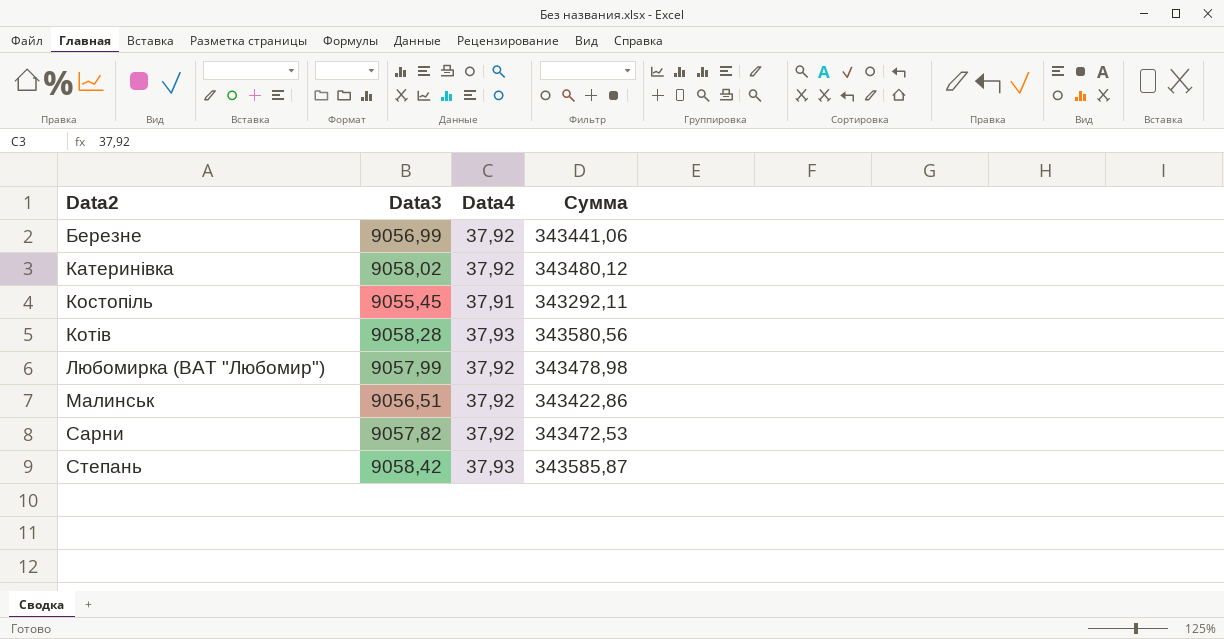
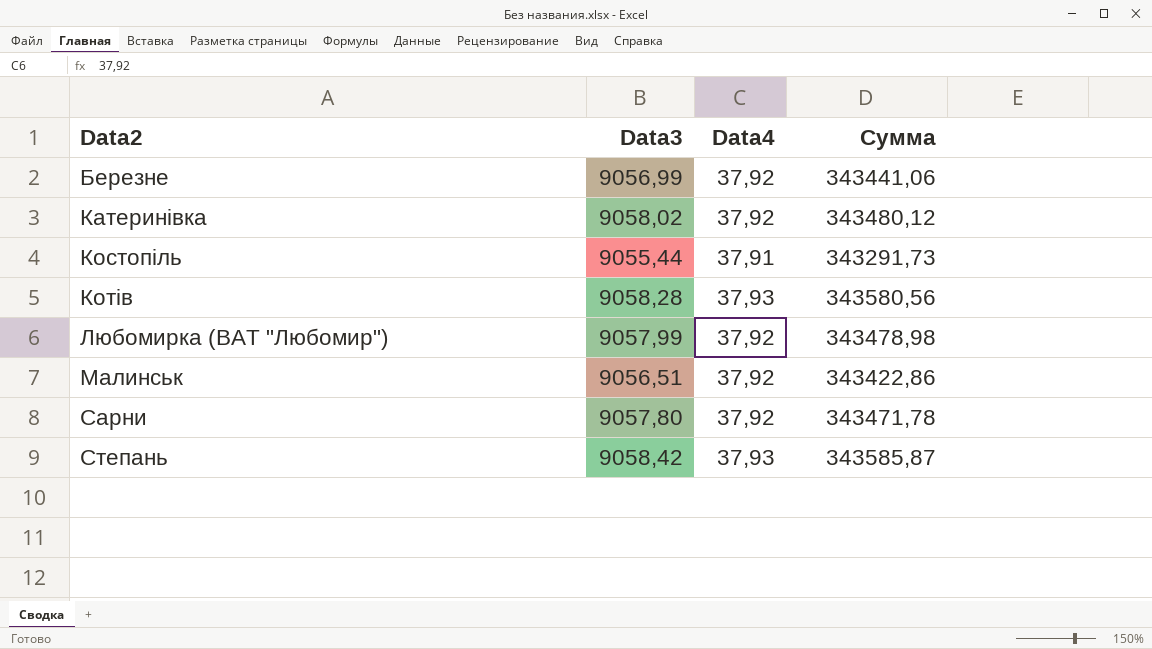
Костопіль | Data3: 9055,45 -> 9055,44
Костопіль | Сумма: 343292,11 -> 343291,73
Сарни | Data3: 9057,82 -> 9057,80
Сарни | Сумма: 343472,53 -> 343471,78

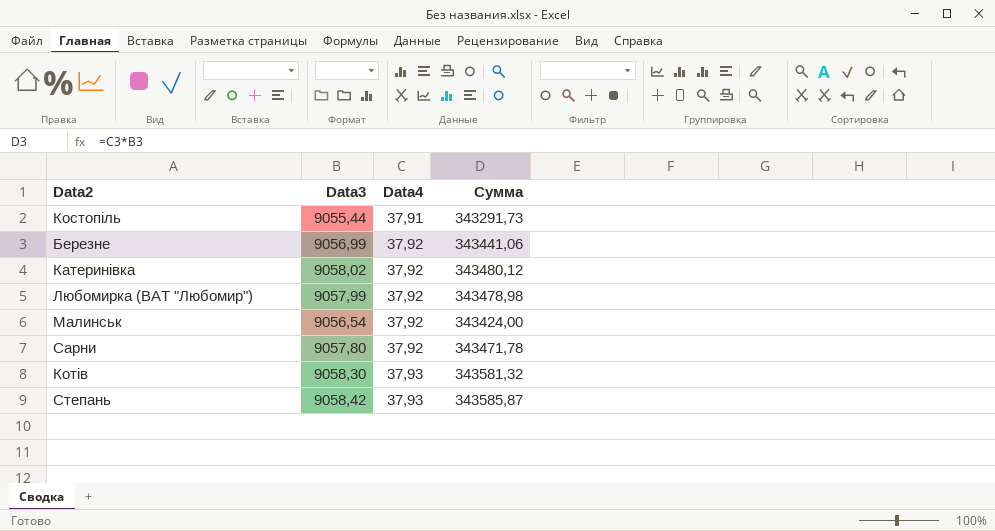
row order: Data2 ascending -> Data4 ascending
Малинськ | Data3: 9056,51 -> 9056,54
Малинськ | Сумма: 343422,86 -> 343424,00
Котів | Data3: 9058,28 -> 9058,30
Котів | Сумма: 343580,56 -> 343581,32

